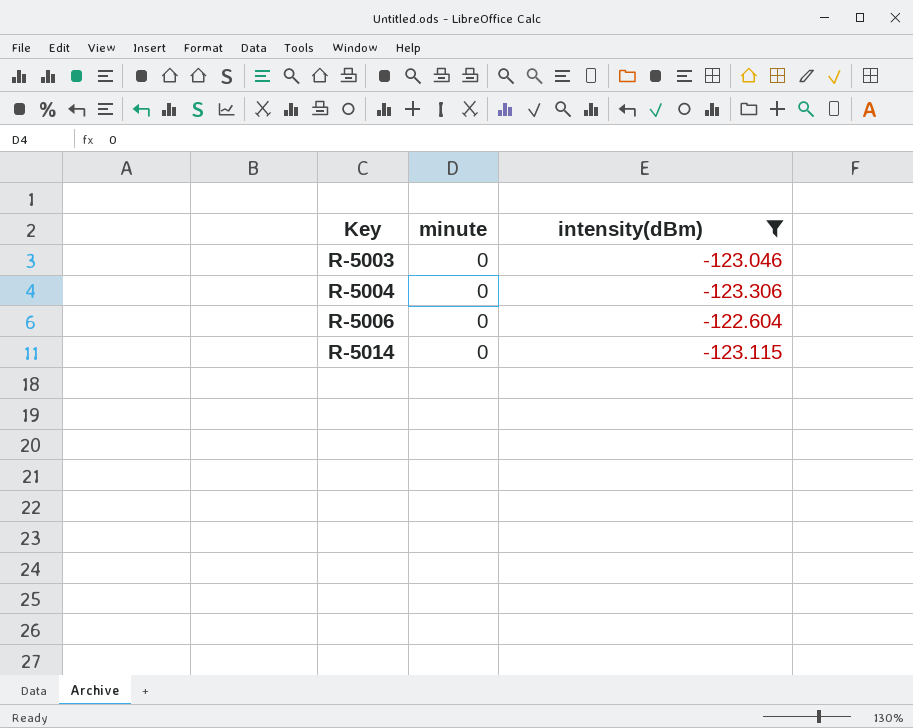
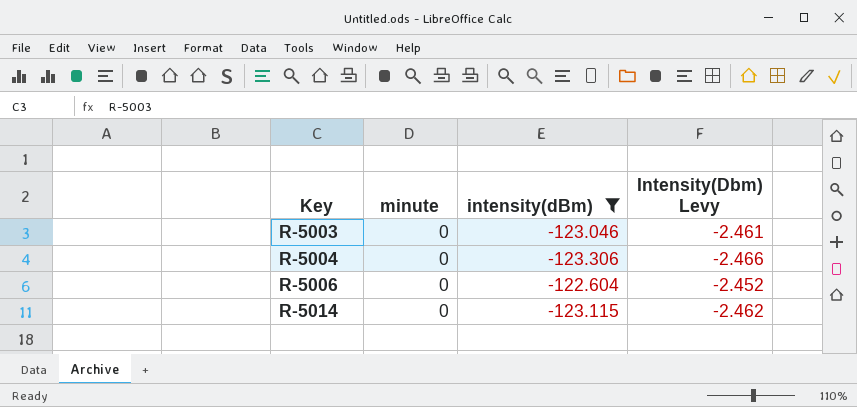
column Intensity(Dbm) Levy | formula: none -> [intensity(dBm)] * 0.02

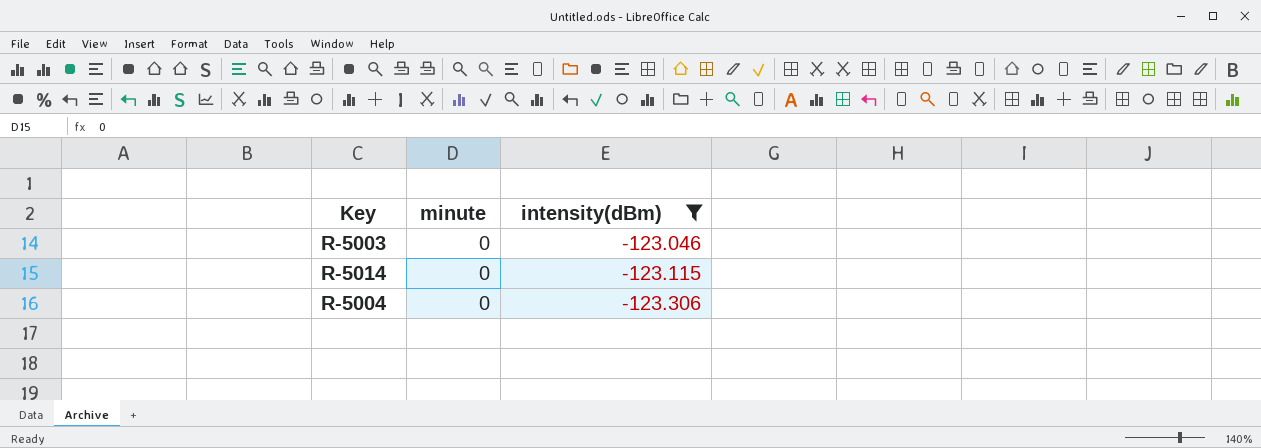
row order: Key ascending -> intensity(dBm) descending
column Intensity(Dbm) Levy | formula: [intensity(dBm)] * 0.02 -> none
row R-5006: 0 | -122.604 | -2.452 -> none

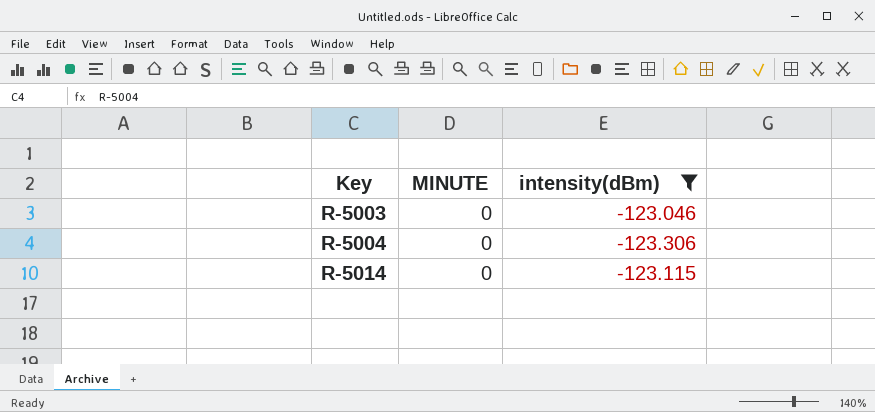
row order: intensity(dBm) descending -> Key ascending
column name: minute -> MINUTE

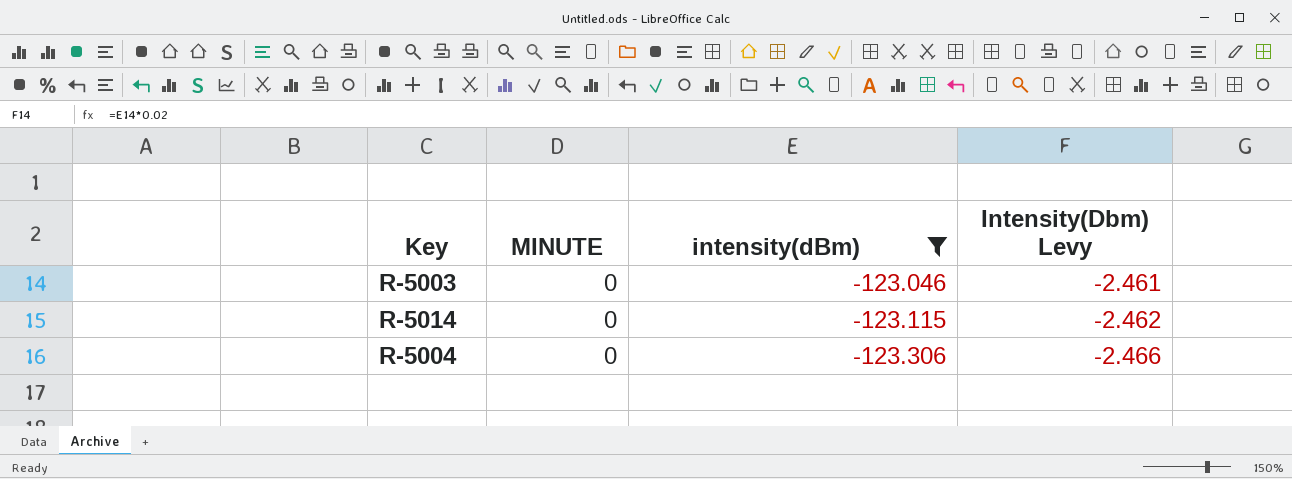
row order: Key ascending -> intensity(dBm) descending
column Intensity(Dbm) Levy | formula: none -> [intensity(dBm)] * 0.02

